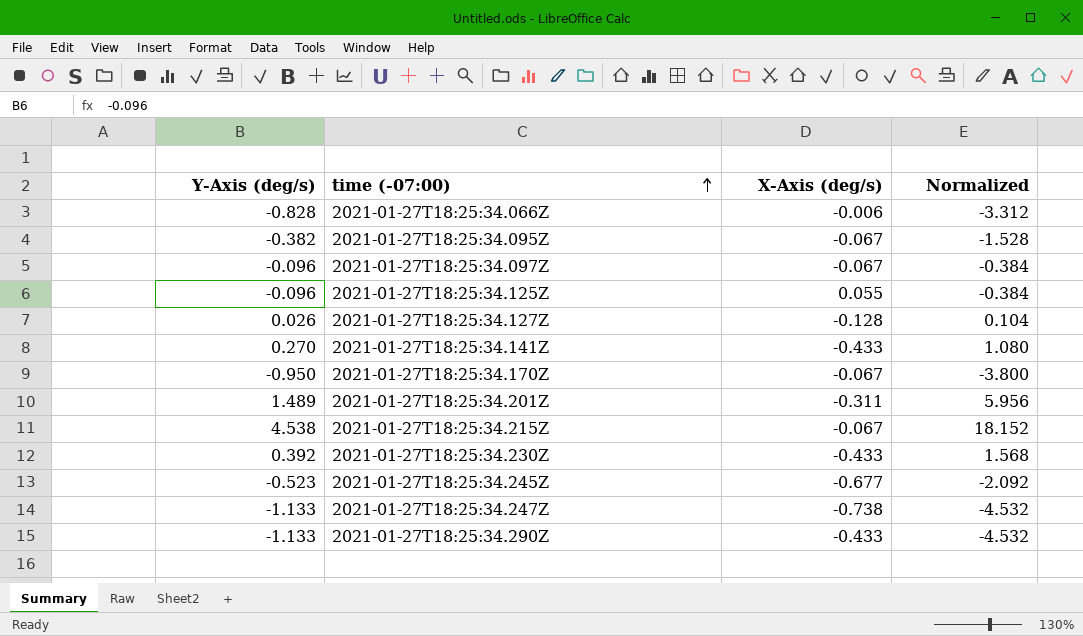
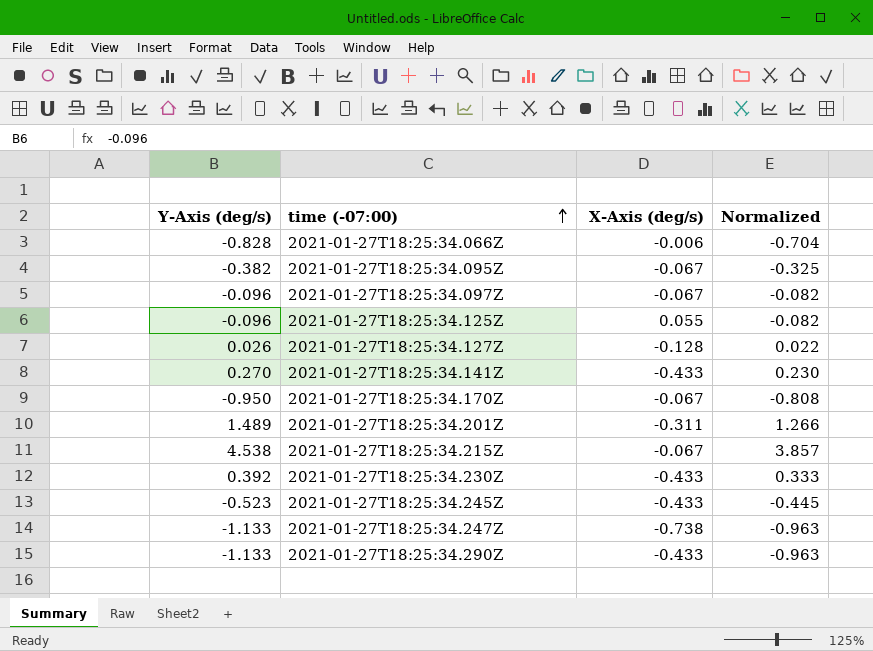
column Normalized | formula: [Y-Axis (deg/s)] * 4 -> [Y-Axis (deg/s)] * 0.85
2021-01-27T18:25:34.245Z | X-Axis (deg/s): -0.677 -> -0.433

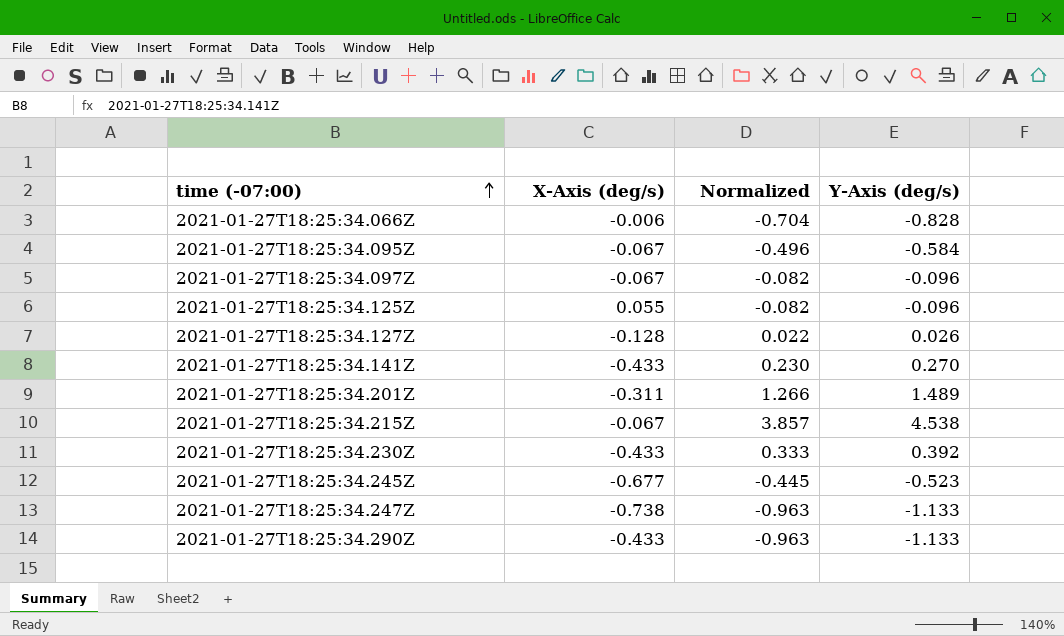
column Y-Axis (deg/s) | position: 1 -> 4
row 2021-01-27T18:25:34.170Z: -0.950 | -0.067 | -0.808 -> none
2021-01-27T18:25:34.095Z | Normalized: -0.325 -> -0.496
2021-01-27T18:25:34.095Z | Y-Axis (deg/s): -0.382 -> -0.584
2021-01-27T18:25:34.245Z | X-Axis (deg/s): -0.433 -> -0.677

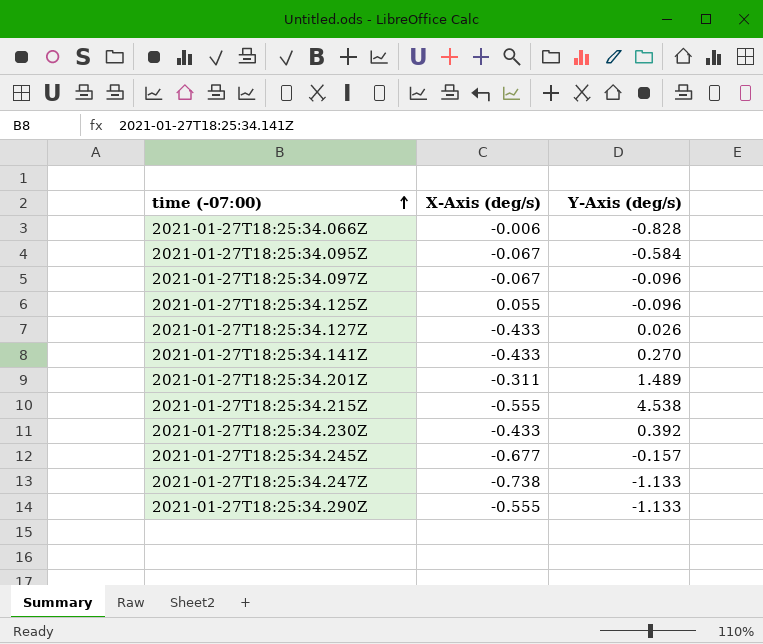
column Normalized | formula: [Y-Axis (deg/s)] * 0.85 -> none
2021-01-27T18:25:34.127Z | X-Axis (deg/s): -0.128 -> -0.433
2021-01-27T18:25:34.215Z | X-Axis (deg/s): -0.067 -> -0.555
2021-01-27T18:25:34.245Z | Y-Axis (deg/s): -0.523 -> -0.157
2021-01-27T18:25:34.290Z | X-Axis (deg/s): -0.433 -> -0.555

